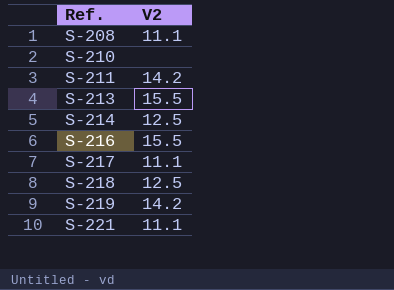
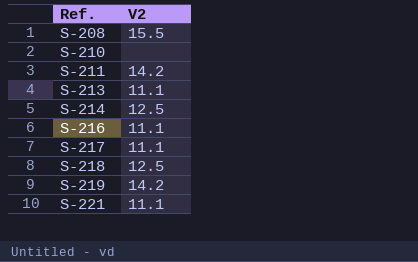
S-208 | V2: 11.1 -> 15.5
S-213 | V2: 15.5 -> 11.1
S-216 | V2: 15.5 -> 11.1

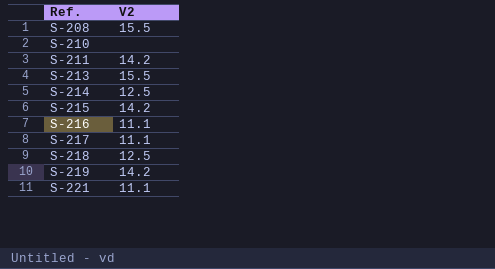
S-213 | V2: 11.1 -> 15.5
row S-215: none -> 14.2

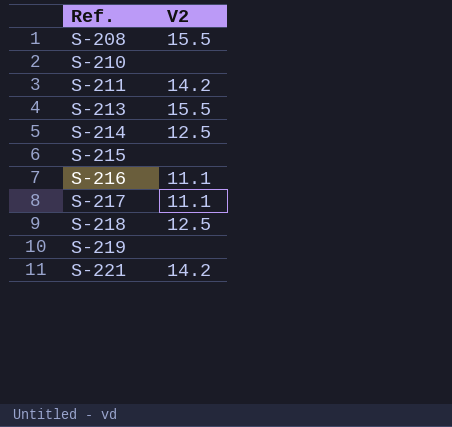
S-215 | V2: 14.2 -> none
S-219 | V2: 14.2 -> none
S-221 | V2: 11.1 -> 14.2

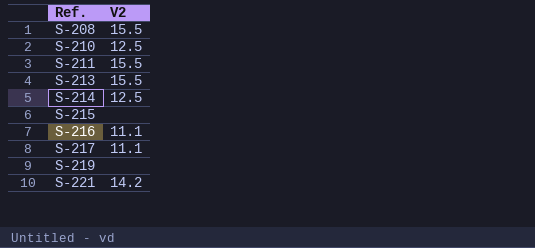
row S-218: 12.5 -> none
S-210 | V2: none -> 12.5
S-211 | V2: 14.2 -> 15.5

